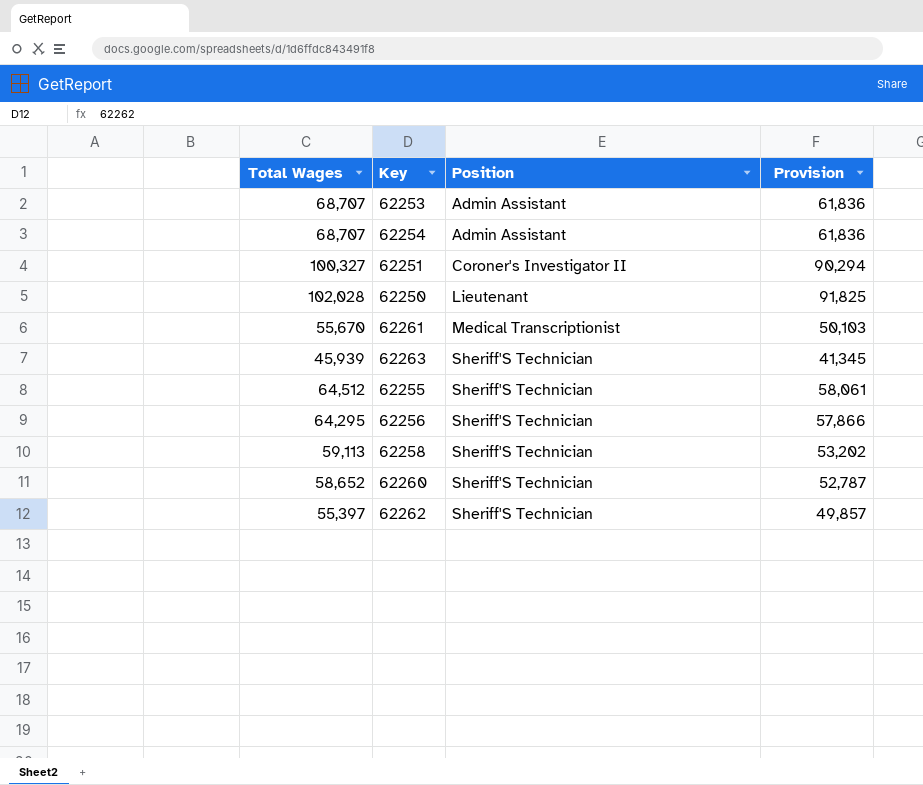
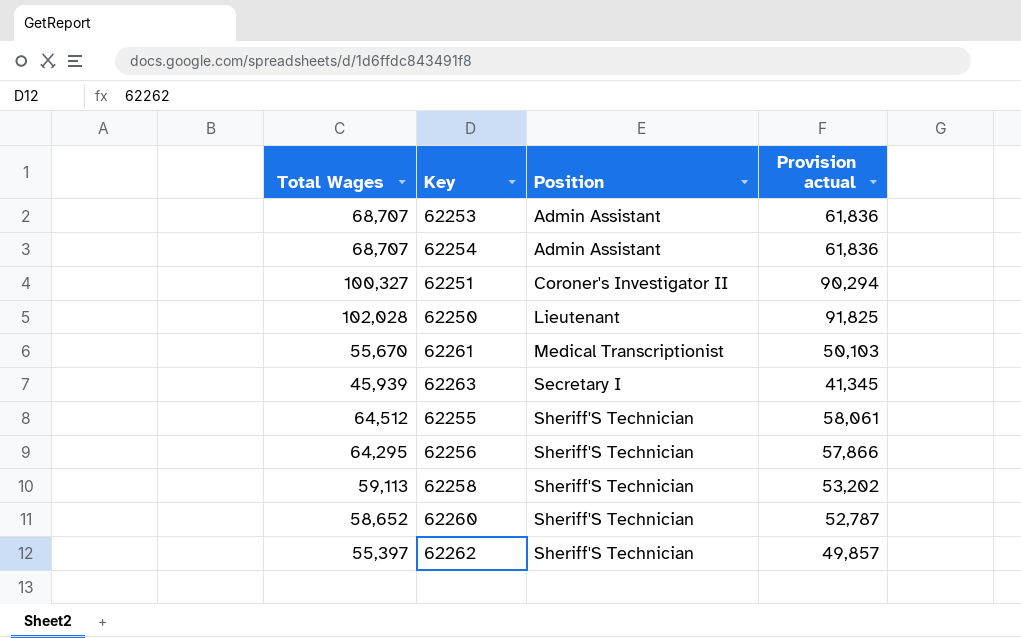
column name: Provision -> Provision actual
62263 | Position: Sheriff'S Technician -> Secretary I

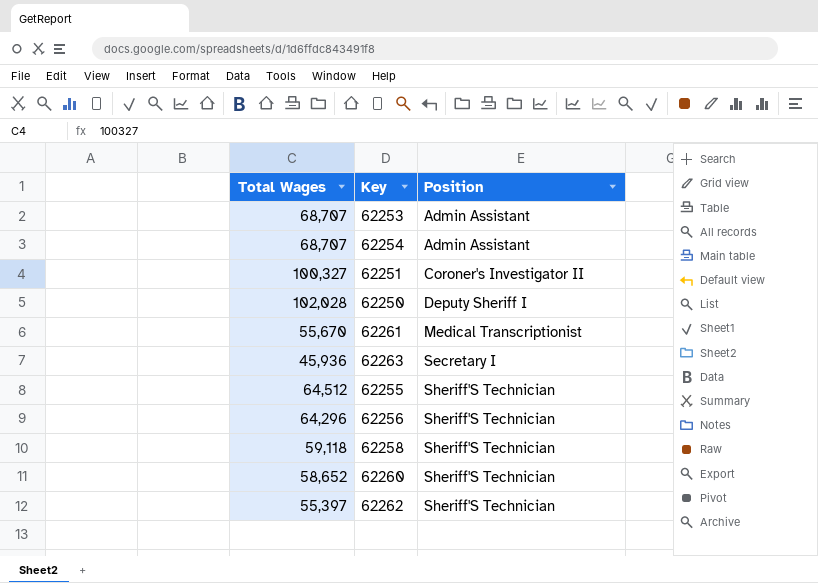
column Provision actual | formula: [Total Wages] * 0.9 -> none
62250 | Position: Lieutenant -> Deputy Sheriff I
62263 | Total Wages: 45,939 -> 45,936
62256 | Total Wages: 64,295 -> 64,296
62258 | Total Wages: 59,113 -> 59,118

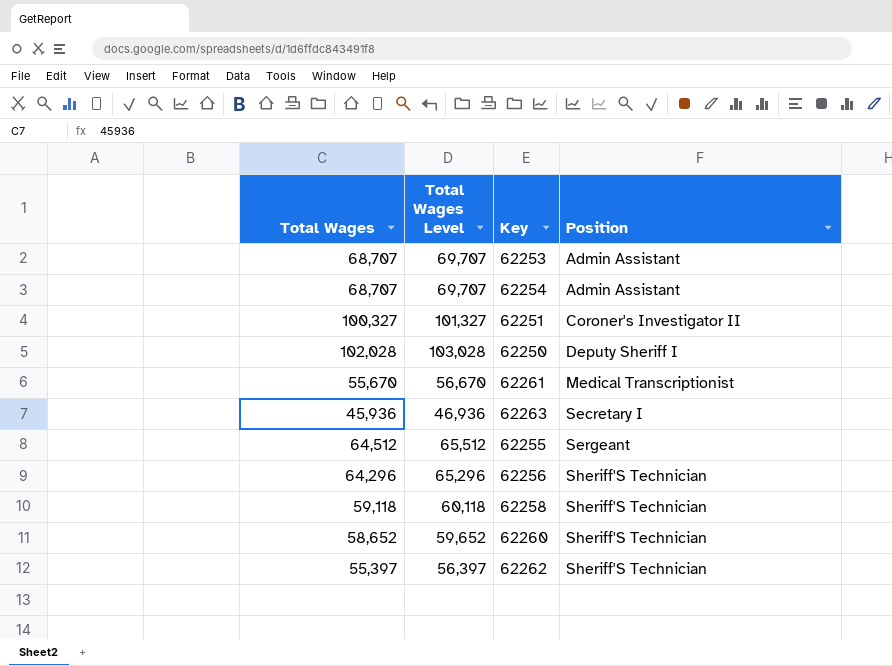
column Total Wages Level | formula: none -> [Total Wages] + 1000
62255 | Position: Sheriff'S Technician -> Sergeant

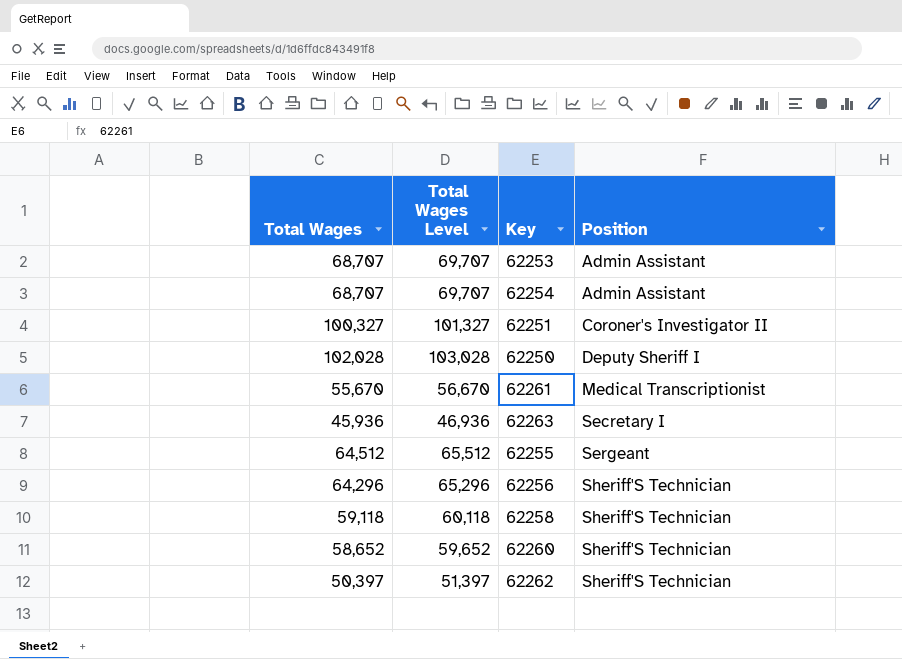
62262 | Total Wages: 55,397 -> 50,397
62262 | Total Wages Level: 56,397 -> 51,397

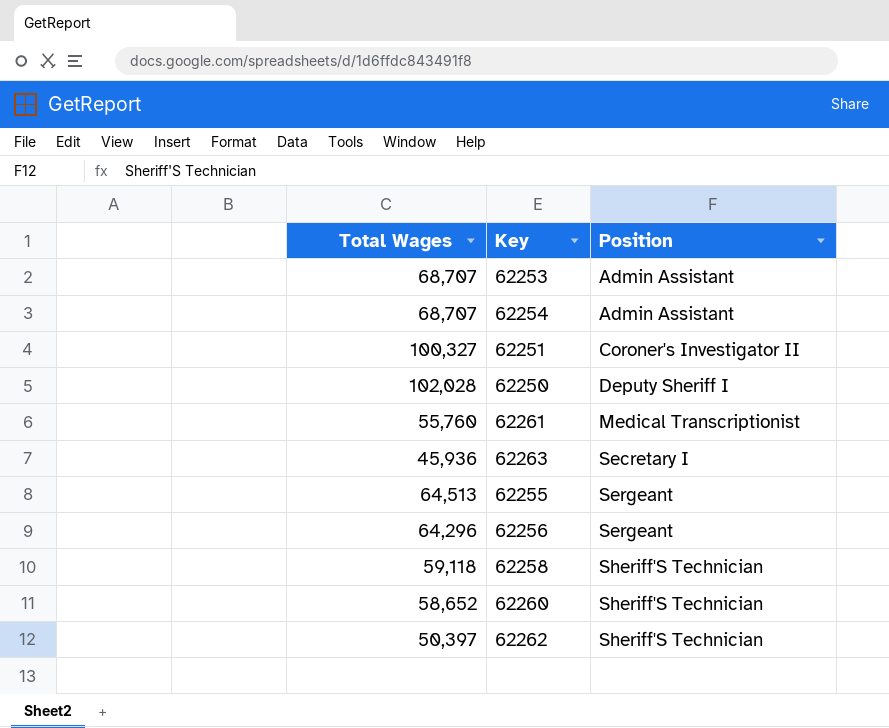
column Total Wages Level | formula: [Total Wages] + 1000 -> none
62261 | Total Wages: 55,670 -> 55,760
62255 | Total Wages: 64,512 -> 64,513
62256 | Position: Sheriff'S Technician -> Sergeant

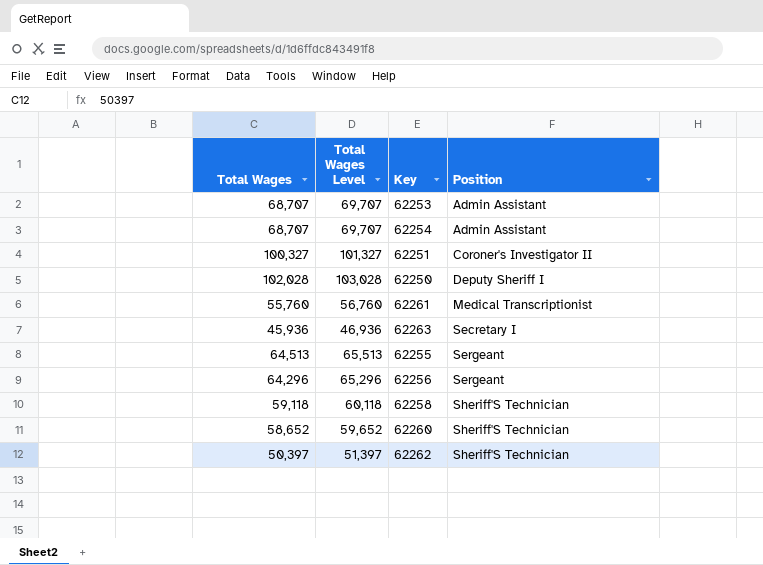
column Total Wages Level | formula: none -> [Total Wages] + 1000

